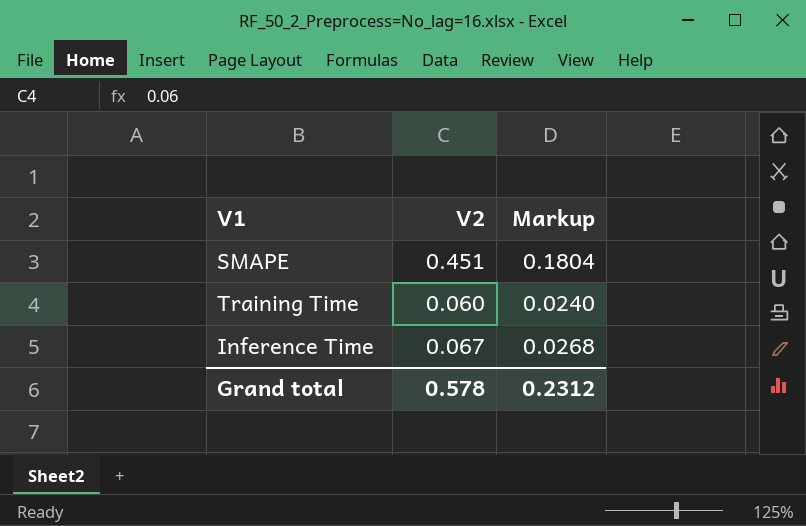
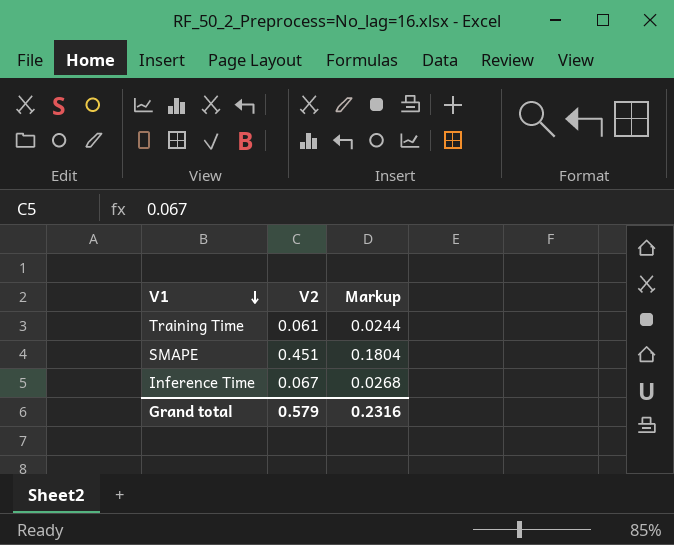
row order: none -> V1 descending
Training Time | V2: 0.060 -> 0.061
Training Time | Markup: 0.0240 -> 0.0244
Grand total | V2: 0.578 -> 0.579
Grand total | Markup: 0.2312 -> 0.2316

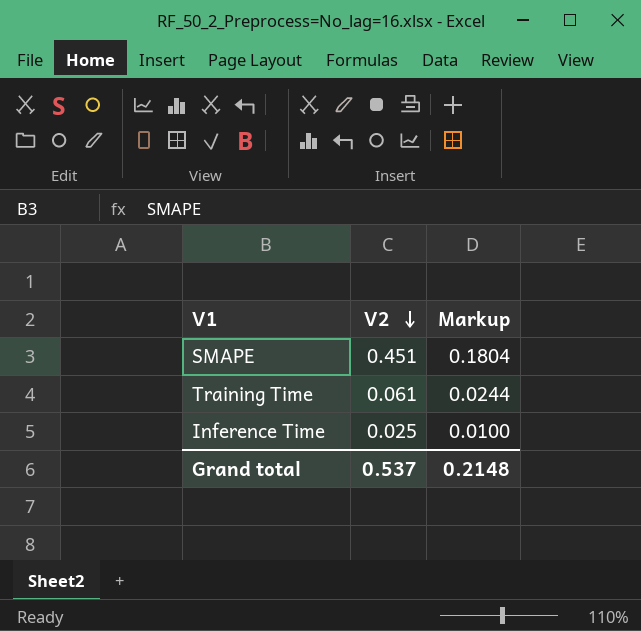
row order: V1 descending -> V2 descending
Inference Time | V2: 0.067 -> 0.025
Inference Time | Markup: 0.0268 -> 0.0100
Grand total | V2: 0.579 -> 0.537
Grand total | Markup: 0.2316 -> 0.2148

